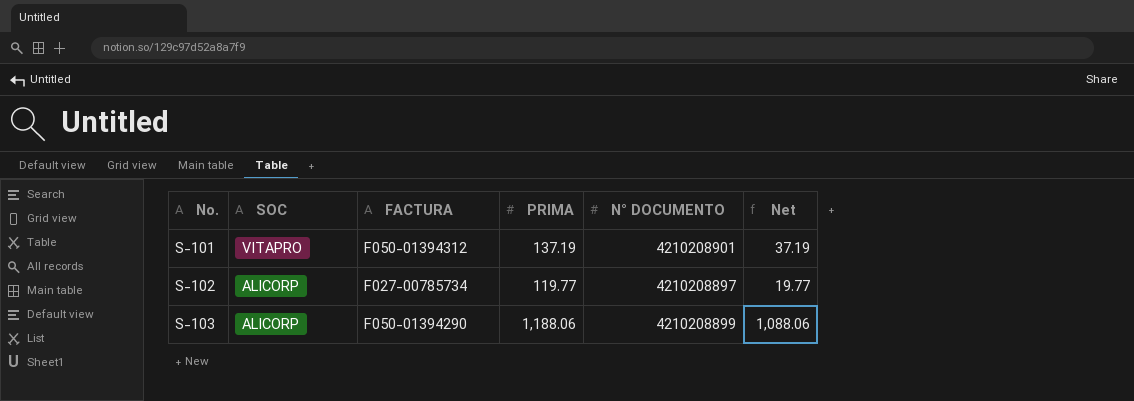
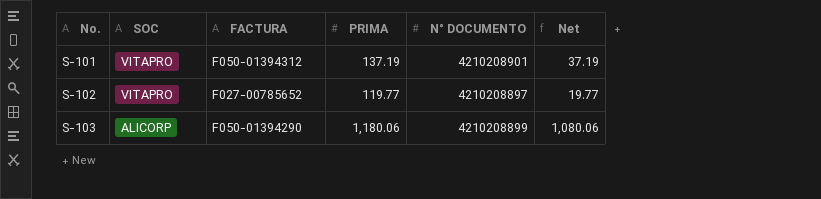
S-102 | SOC: ALICORP -> VITAPRO
S-102 | FACTURA: F027-00785734 -> F027-00785652
S-103 | PRIMA: 1,188.06 -> 1,180.06
S-103 | Net: 1,088.06 -> 1,080.06

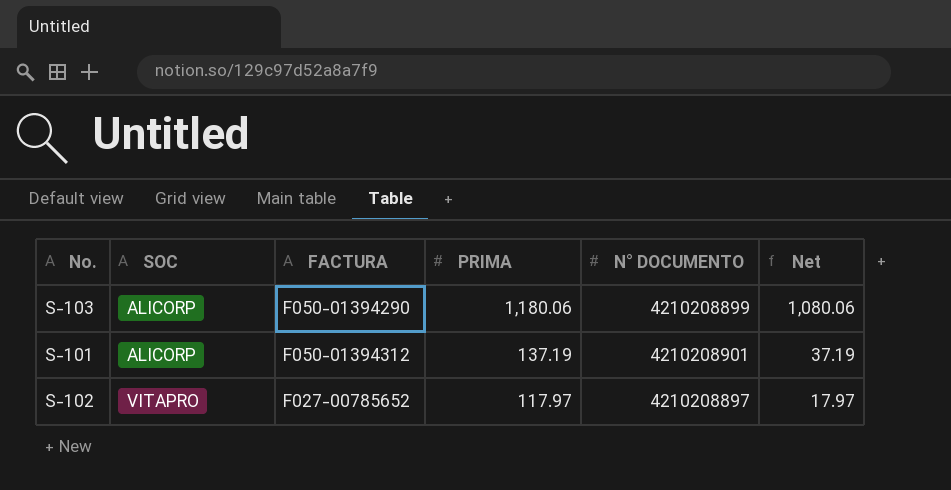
row order: No. ascending -> SOC ascending
S-101 | SOC: VITAPRO -> ALICORP
S-102 | PRIMA: 119.77 -> 117.97
S-102 | Net: 19.77 -> 17.97

